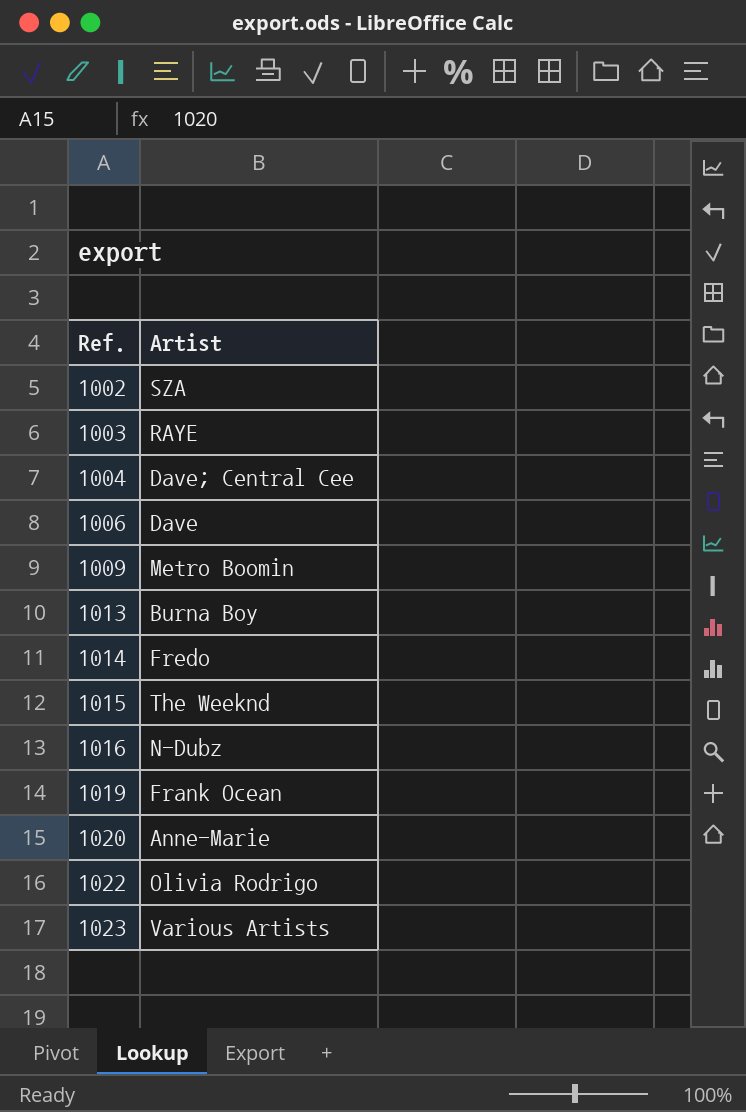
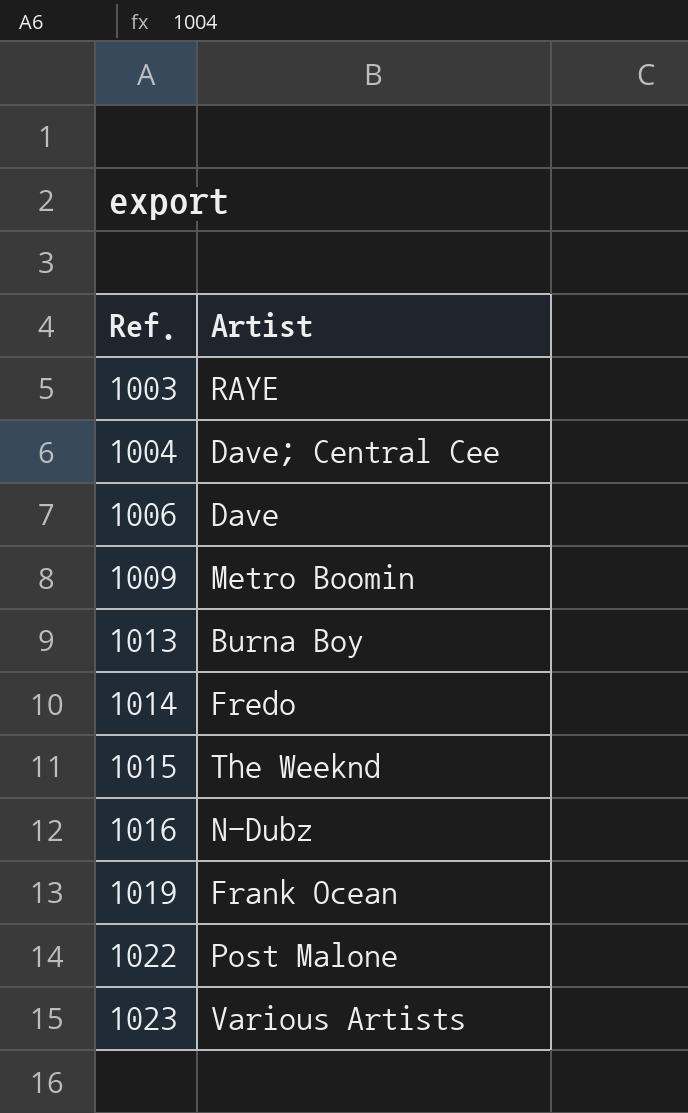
row 1002: SZA -> none
row 1020: Anne-Marie -> none
1022 | Artist: Olivia Rodrigo -> Post Malone

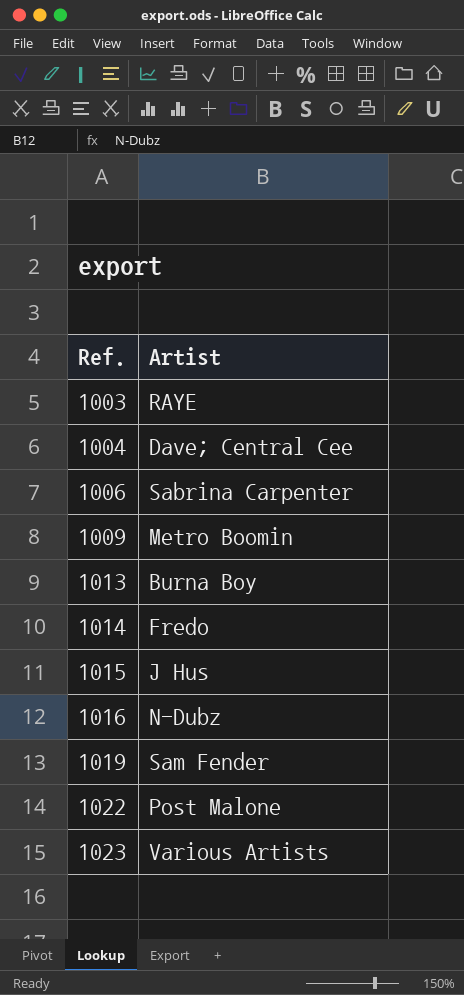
1006 | Artist: Dave -> Sabrina Carpenter
1015 | Artist: The Weeknd -> J Hus
1019 | Artist: Frank Ocean -> Sam Fender

